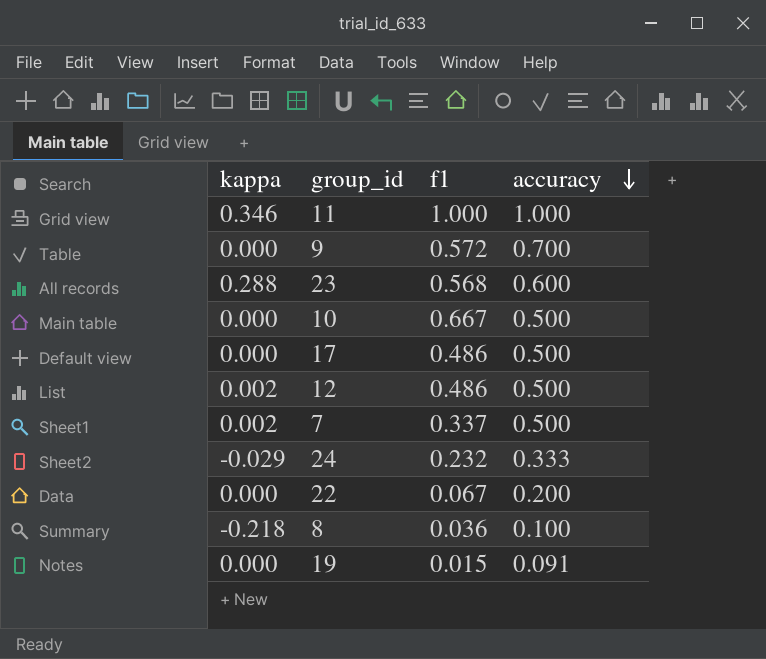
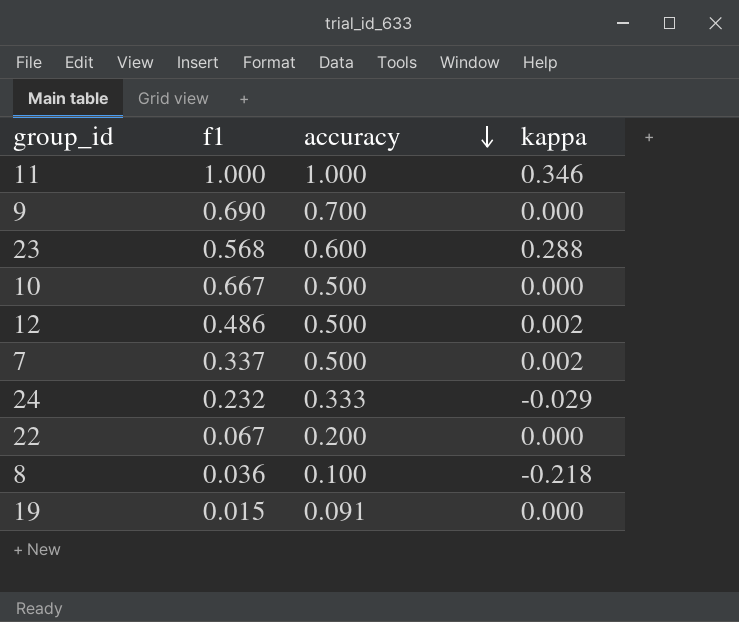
column kappa | position: 1 -> 4
row 17: 0.000 | 0.486 | 0.500 -> none
9 | f1: 0.572 -> 0.690

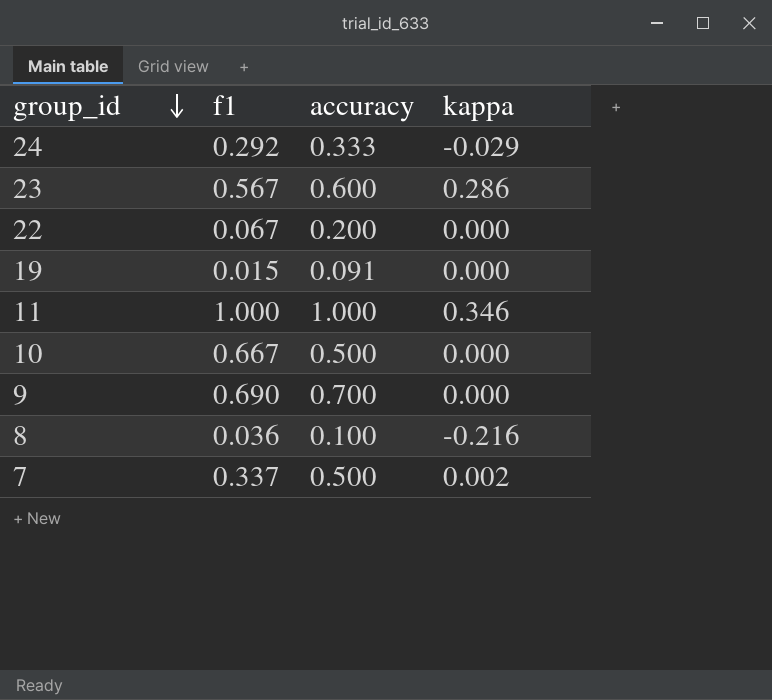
row order: accuracy descending -> group_id descending
row 12: 0.486 | 0.500 | 0.002 -> none
24 | f1: 0.232 -> 0.292
23 | f1: 0.568 -> 0.567
23 | kappa: 0.288 -> 0.286
8 | kappa: -0.218 -> -0.216

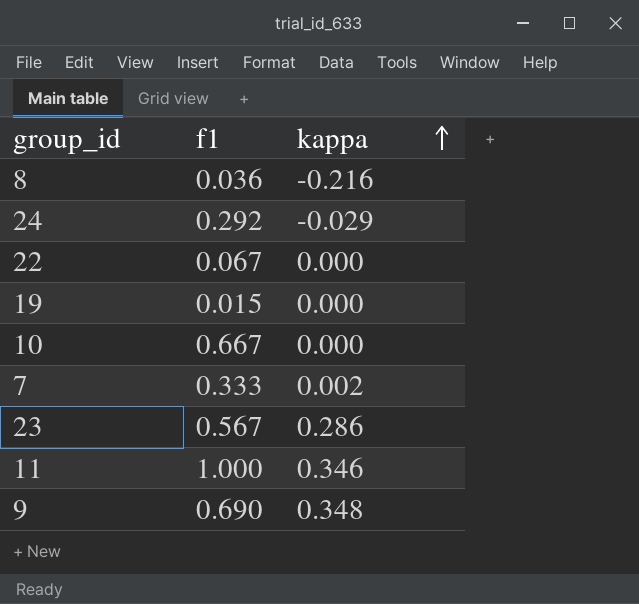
row order: group_id descending -> kappa ascending
column accuracy | position: 3 -> none
7 | f1: 0.337 -> 0.333
9 | kappa: 0.000 -> 0.348

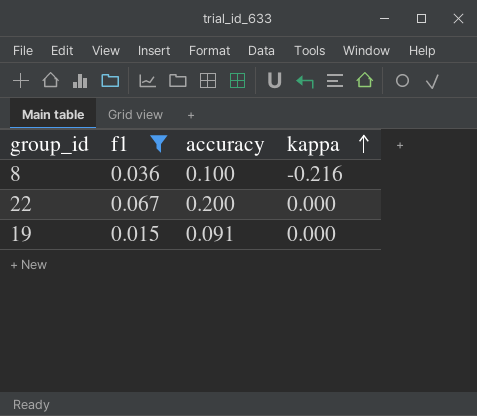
filter: none -> f1 <= 0.067
column accuracy | position: none -> 3

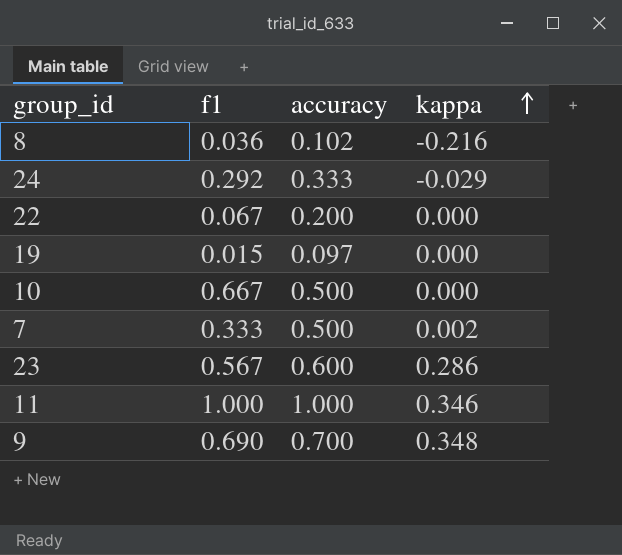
filter: f1 <= 0.067 -> none
8 | accuracy: 0.100 -> 0.102
19 | accuracy: 0.091 -> 0.097

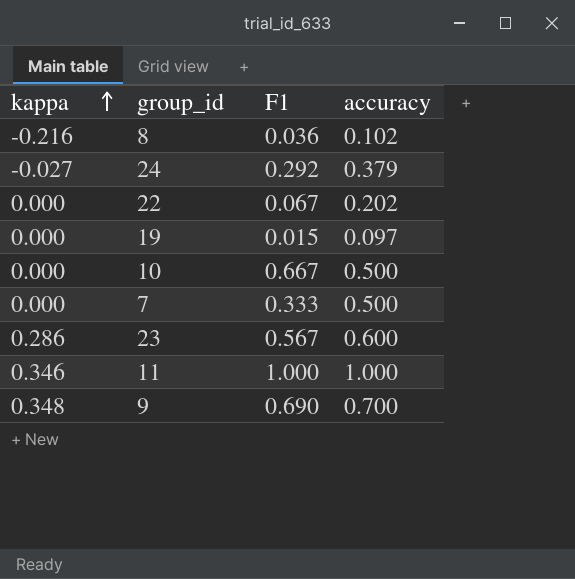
column kappa | position: 4 -> 1
column name: f1 -> F1
24 | kappa: -0.029 -> -0.027
24 | accuracy: 0.333 -> 0.379
22 | accuracy: 0.200 -> 0.202
7 | kappa: 0.002 -> 0.000

